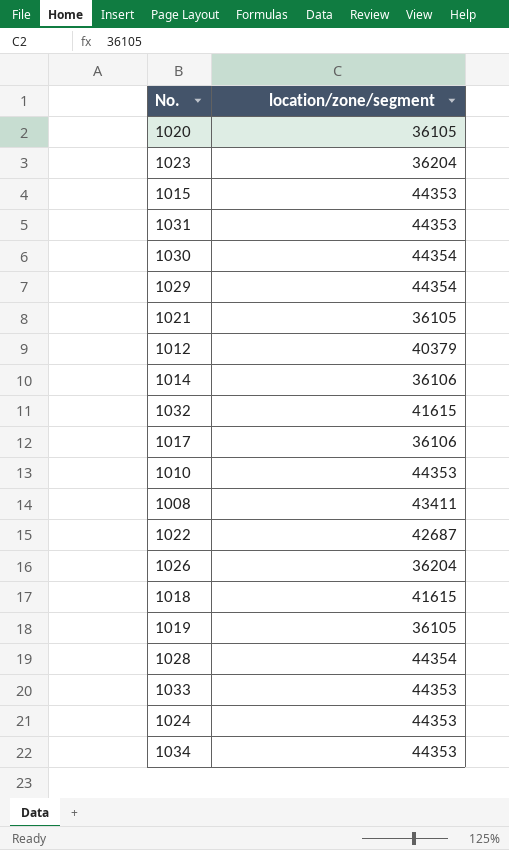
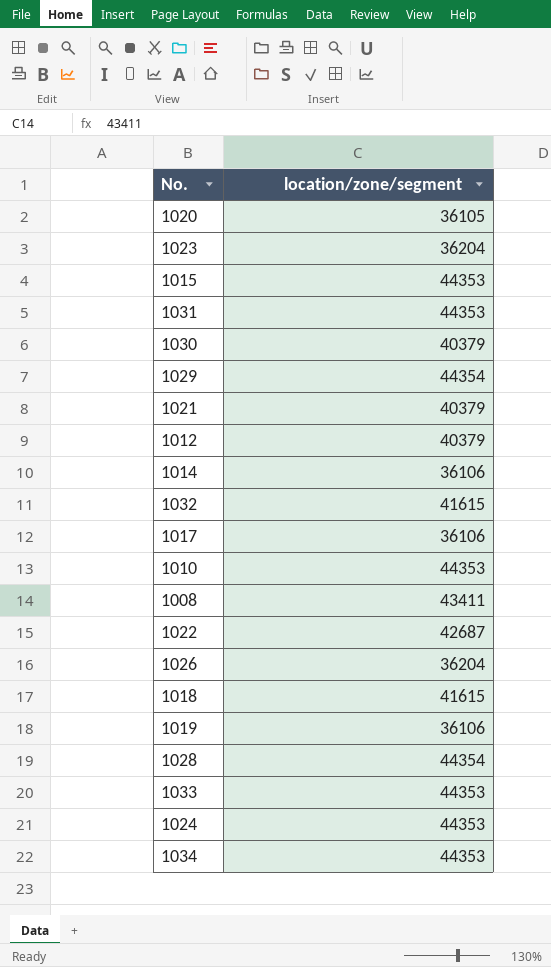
1030 | location/zone/segment: 44354 -> 40379
1021 | location/zone/segment: 36105 -> 40379
1019 | location/zone/segment: 36105 -> 36106

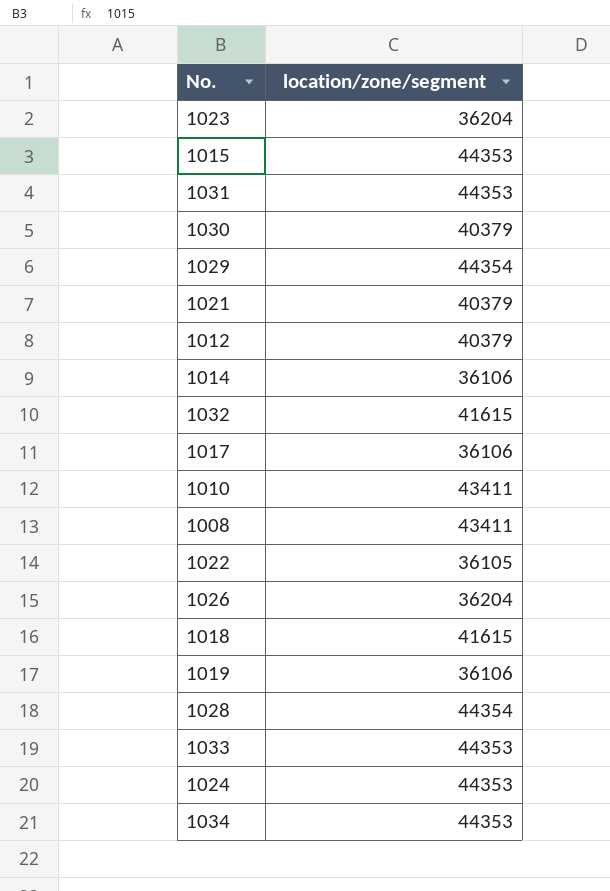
row 1020: 36105 -> none
1010 | location/zone/segment: 44353 -> 43411
1022 | location/zone/segment: 42687 -> 36105

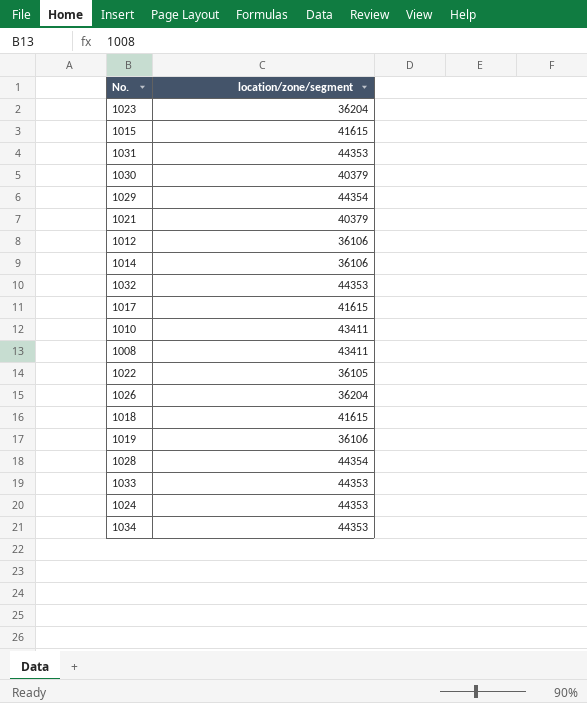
1015 | location/zone/segment: 44353 -> 41615
1012 | location/zone/segment: 40379 -> 36106
1032 | location/zone/segment: 41615 -> 44353
1017 | location/zone/segment: 36106 -> 41615

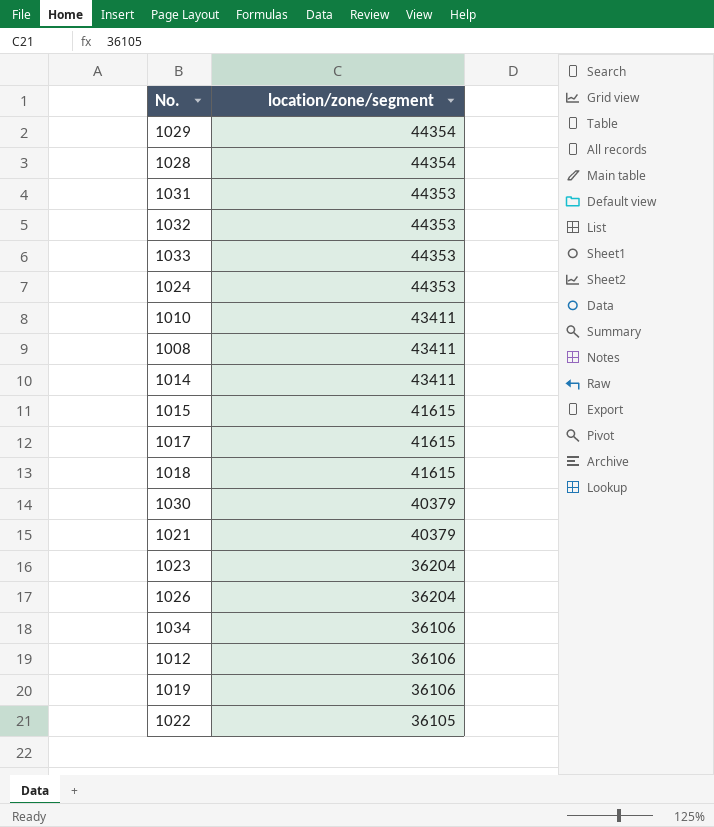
row order: none -> location/zone/segment descending
1014 | location/zone/segment: 36106 -> 43411
1034 | location/zone/segment: 44353 -> 36106

